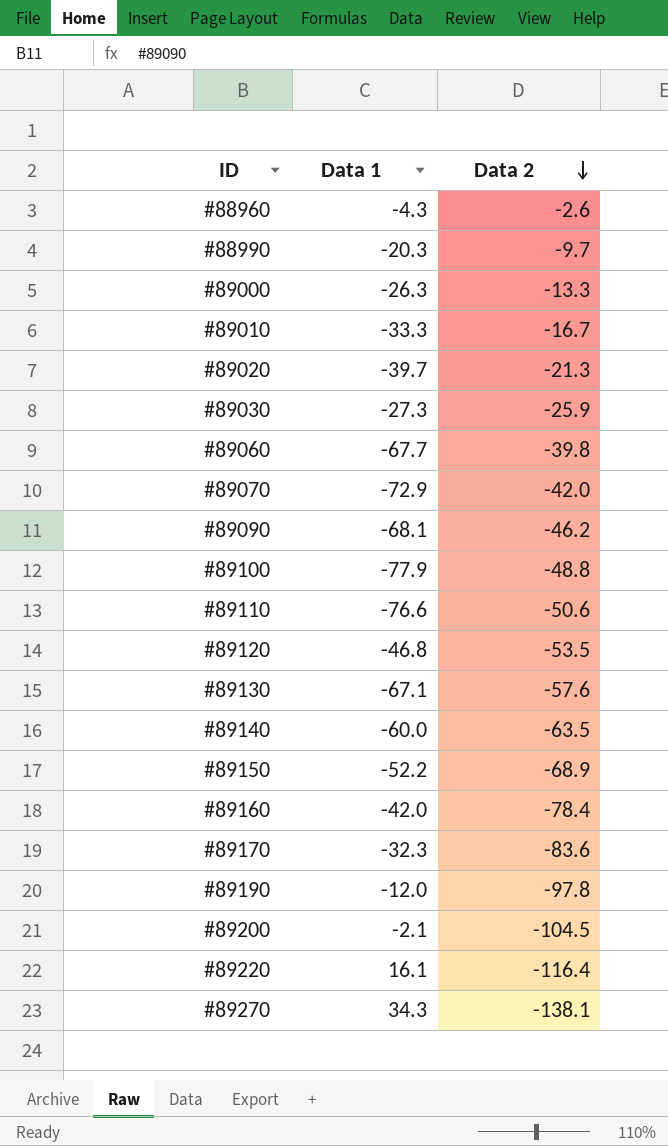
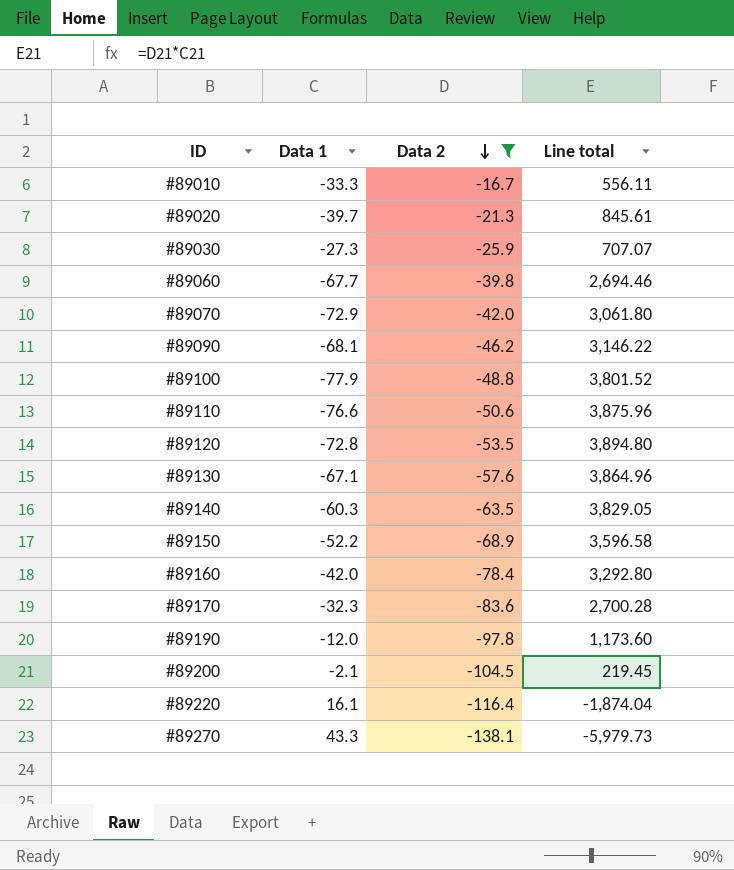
filter: none -> Data 2 <= -16.7
column Line total | formula: none -> [Data 1] * [Data 2]
#89120 | Data 1: -46.8 -> -72.8
#89140 | Data 1: -60.0 -> -60.3
#89270 | Data 1: 34.3 -> 43.3

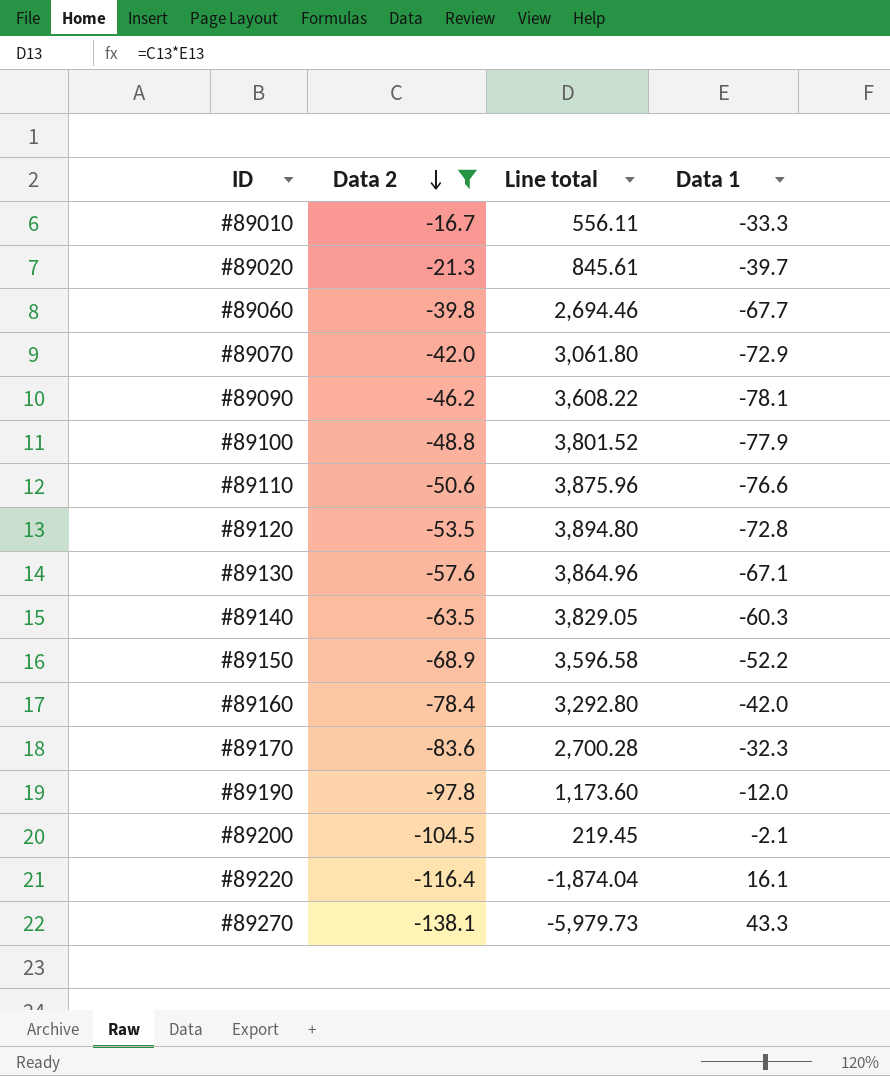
column Data 1 | position: 2 -> 4
row #89030: -27.3 | -25.9 | 707.07 -> none
#89090 | Line total: 3,146.22 -> 3,608.22
#89090 | Data 1: -68.1 -> -78.1

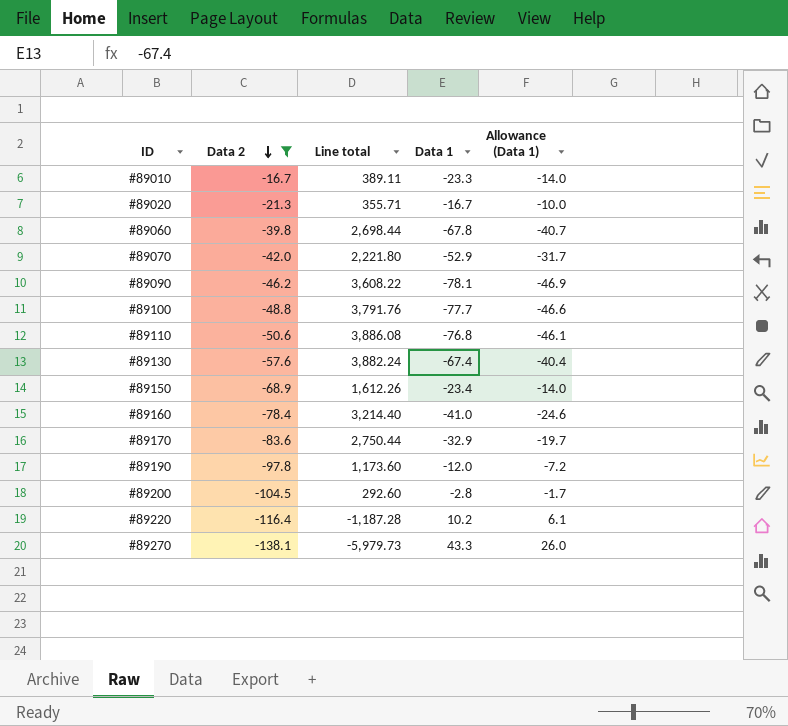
column Allowance (Data 1) | formula: none -> [Data 1] * 0.6
row #89120: -53.5 | 3,894.80 | -72.8 -> none
row #89140: -63.5 | 3,829.05 | -60.3 -> none
#89010 | Line total: 556.11 -> 389.11
#89010 | Data 1: -33.3 -> -23.3
#89020 | Line total: 845.61 -> 355.71
#89020 | Data 1: -39.7 -> -16.7
#89060 | Line total: 2,694.46 -> 2,698.44
#89060 | Data 1: -67.7 -> -67.8
#89070 | Line total: 3,061.80 -> 2,221.80
#89070 | Data 1: -72.9 -> -52.9
#89100 | Line total: 3,801.52 -> 3,791.76
#89100 | Data 1: -77.9 -> -77.7
#89110 | Line total: 3,875.96 -> 3,886.08
#89110 | Data 1: -76.6 -> -76.8
#89130 | Line total: 3,864.96 -> 3,882.24
#89130 | Data 1: -67.1 -> -67.4
#89150 | Line total: 3,596.58 -> 1,612.26
#89150 | Data 1: -52.2 -> -23.4
#89160 | Line total: 3,292.80 -> 3,214.40
#89160 | Data 1: -42.0 -> -41.0
#89170 | Line total: 2,700.28 -> 2,750.44
#89170 | Data 1: -32.3 -> -32.9
#89200 | Line total: 219.45 -> 292.60
#89200 | Data 1: -2.1 -> -2.8
#89220 | Line total: -1,874.04 -> -1,187.28
#89220 | Data 1: 16.1 -> 10.2

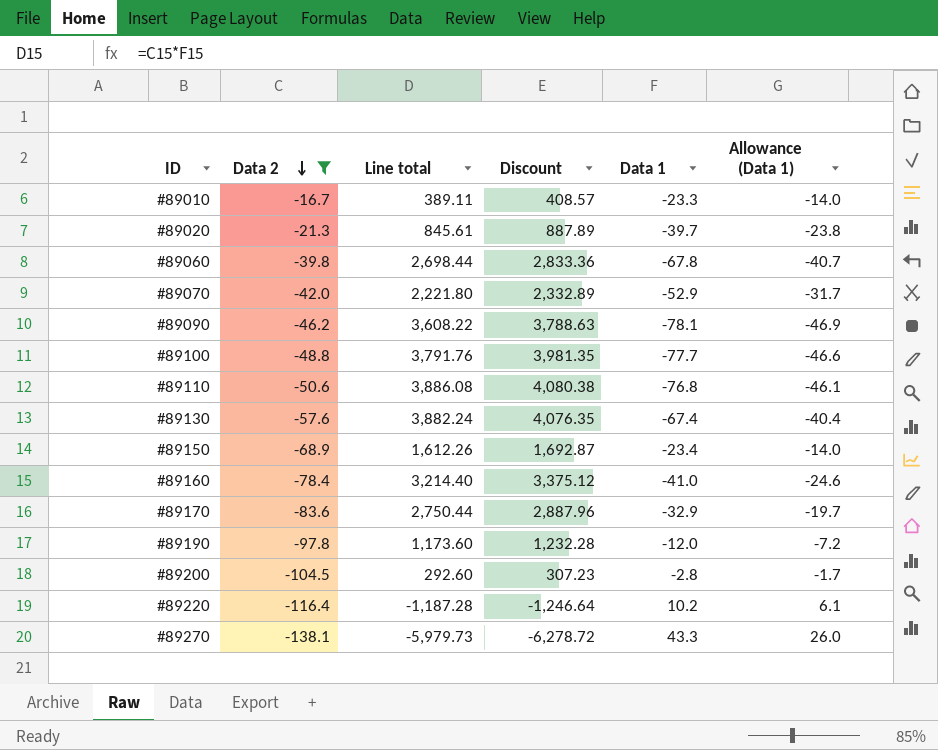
column Discount | formula: none -> [Line total] * 1.05
#89020 | Line total: 355.71 -> 845.61
#89020 | Data 1: -16.7 -> -39.7
#89020 | Allowance (Data 1): -10.0 -> -23.8

